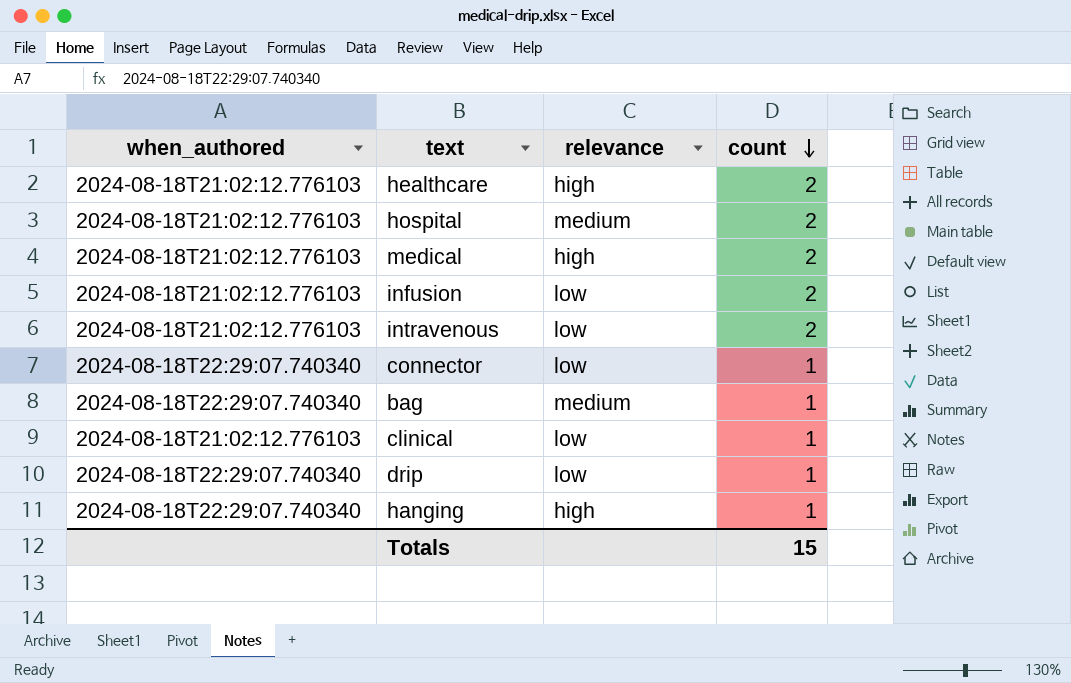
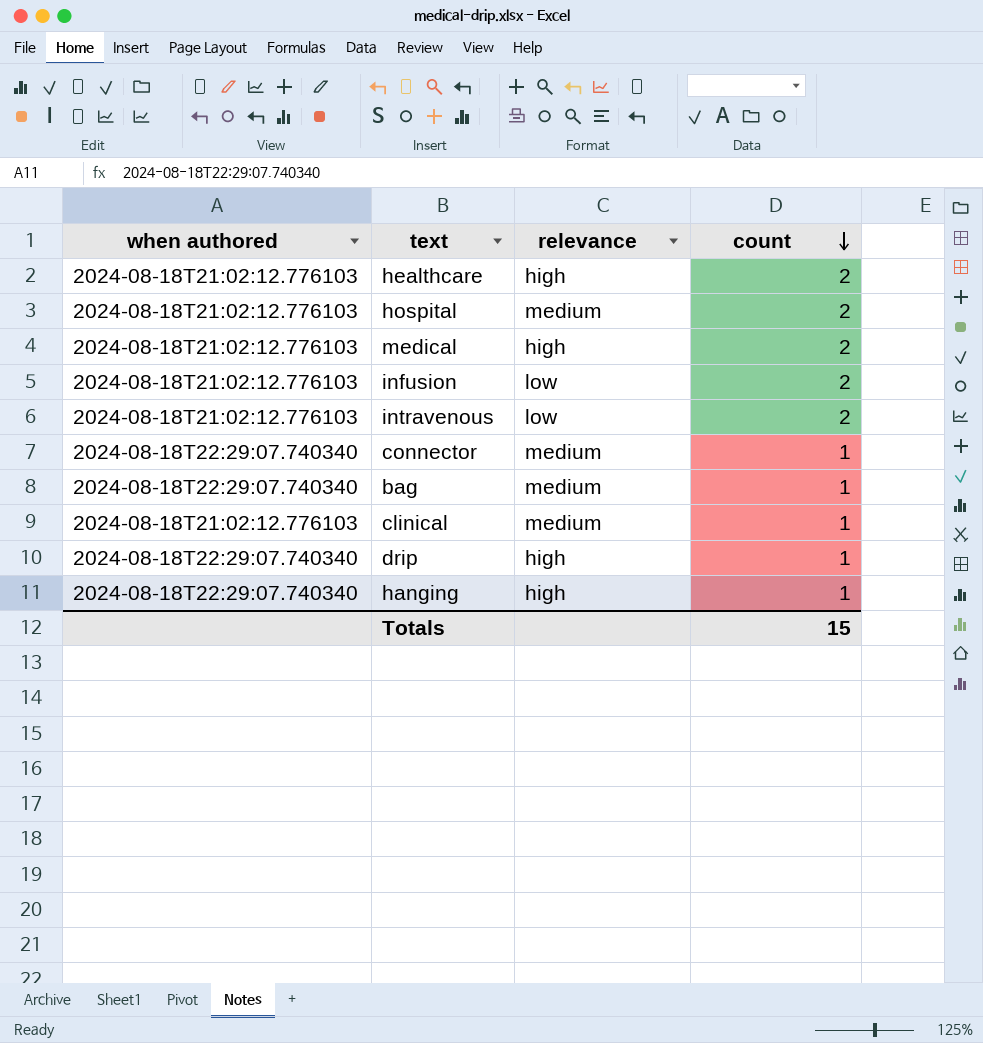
column name: when_authored -> when authored
connector | relevance: low -> medium
clinical | relevance: low -> medium
drip | relevance: low -> high

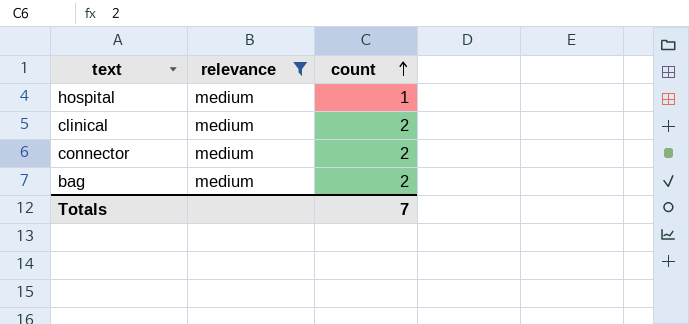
filter: none -> relevance = medium
row order: count descending -> count ascending
column when authored | position: 1 -> none
hospital | count: 2 -> 1
clinical | count: 1 -> 2
connector | count: 1 -> 2
bag | count: 1 -> 2
Totals | count: 15 -> 7

